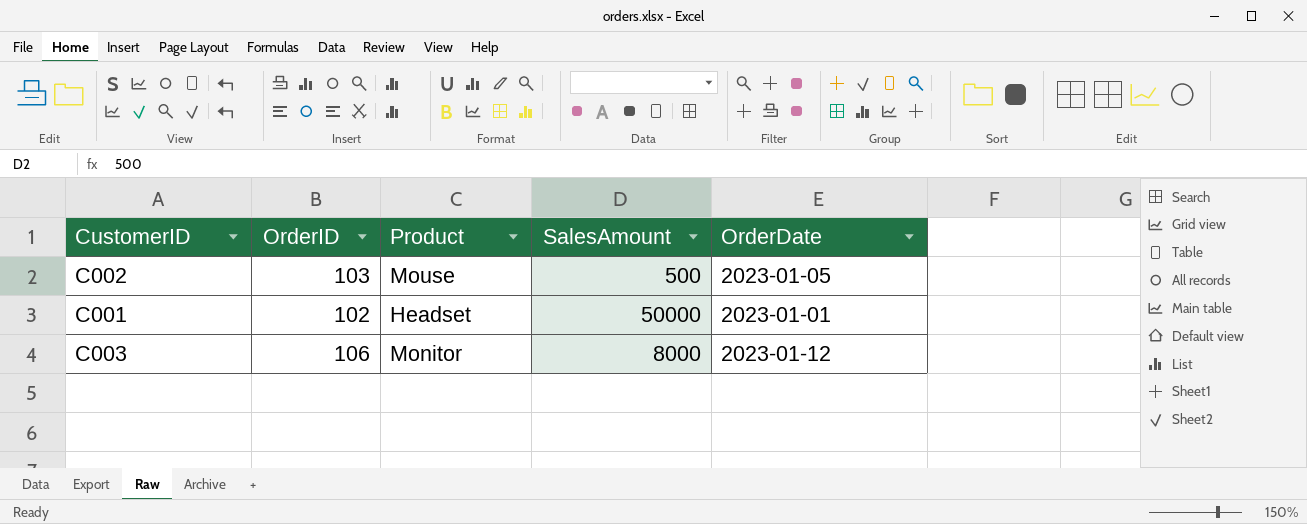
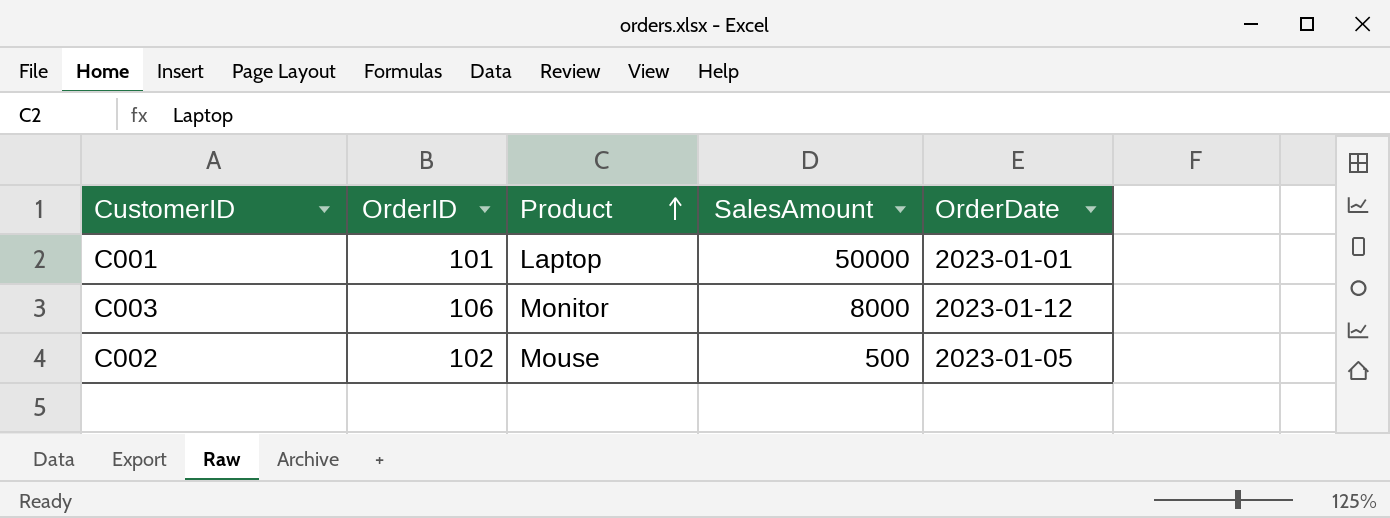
row order: none -> Product ascending
C001 | OrderID: 102 -> 101
C001 | Product: Headset -> Laptop
C002 | OrderID: 103 -> 102

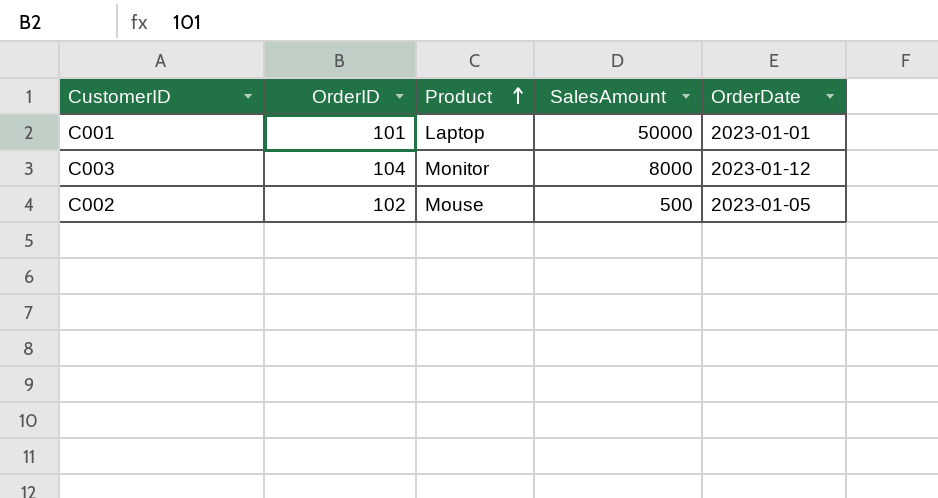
C003 | OrderID: 106 -> 104

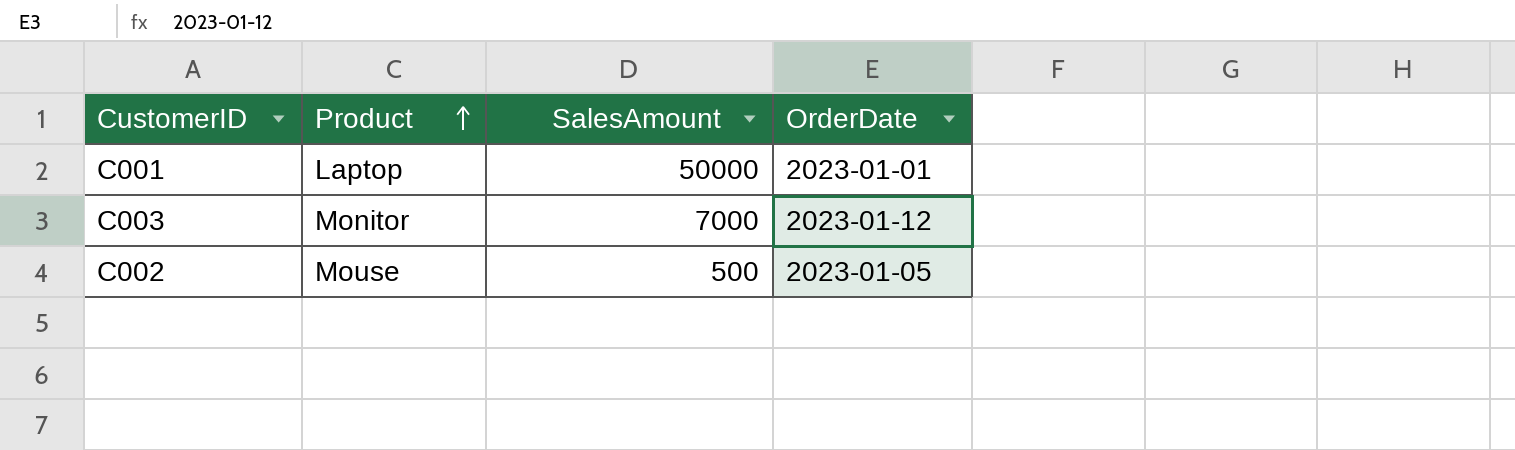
column OrderID | position: 2 -> none
C003 | SalesAmount: 8000 -> 7000

